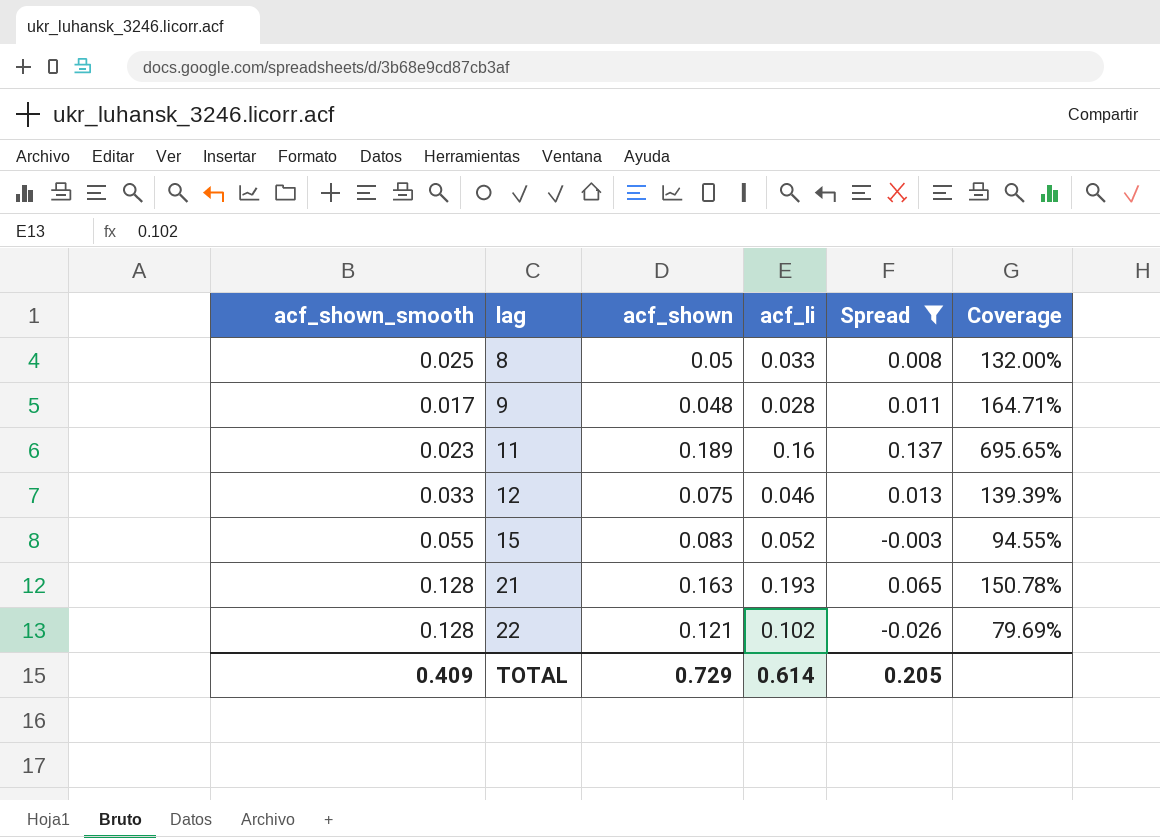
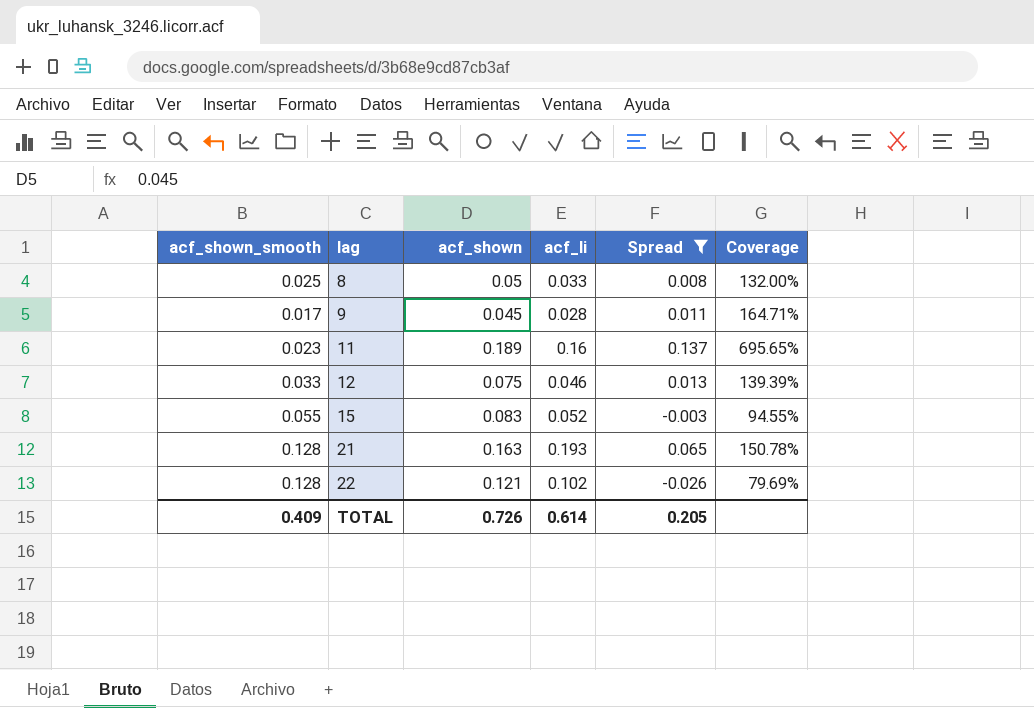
9 | acf_shown: 0.048 -> 0.045
TOTAL | acf_shown: 0.729 -> 0.726

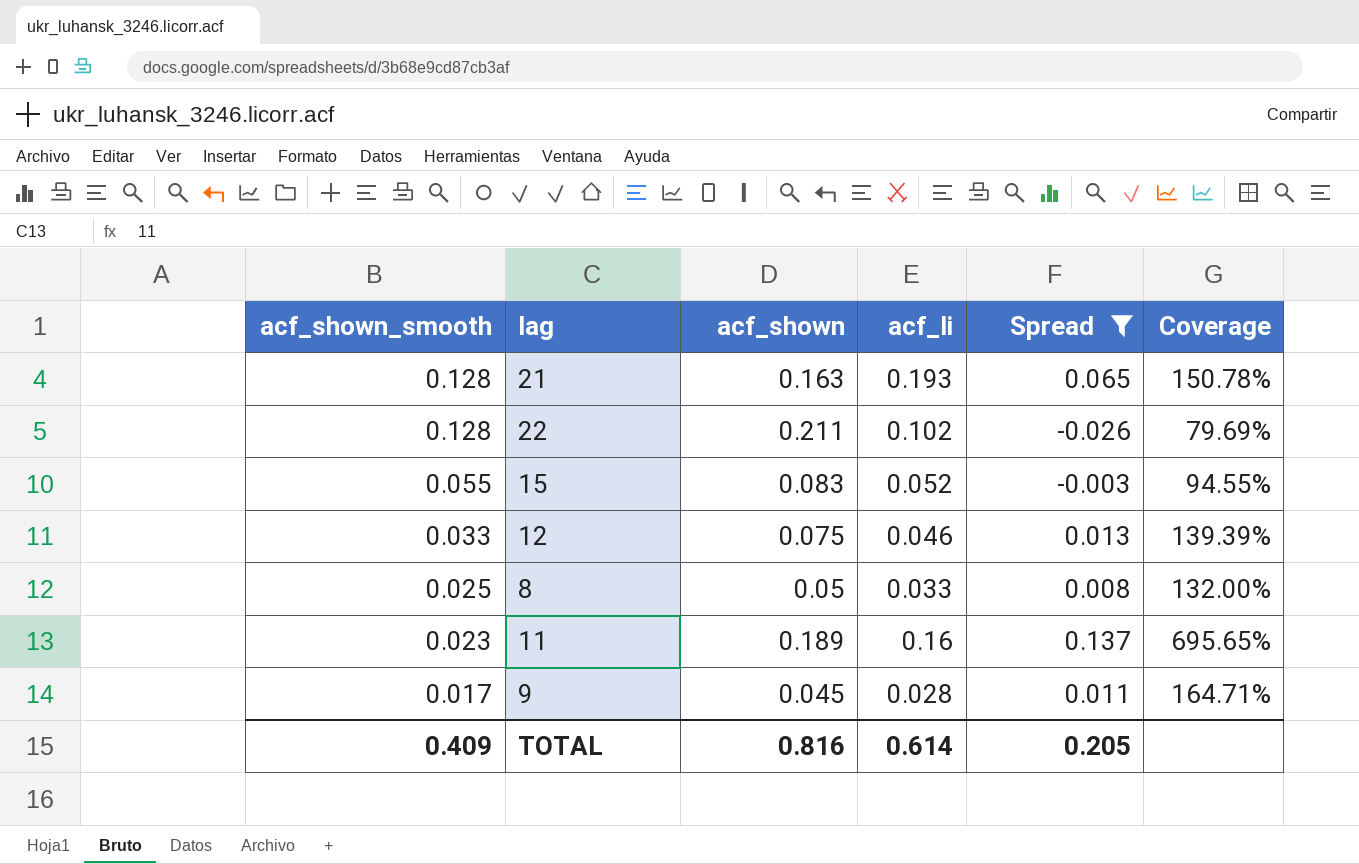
row order: lag ascending -> acf_shown_smooth descending
22 | acf_shown: 0.121 -> 0.211
TOTAL | acf_shown: 0.726 -> 0.816

